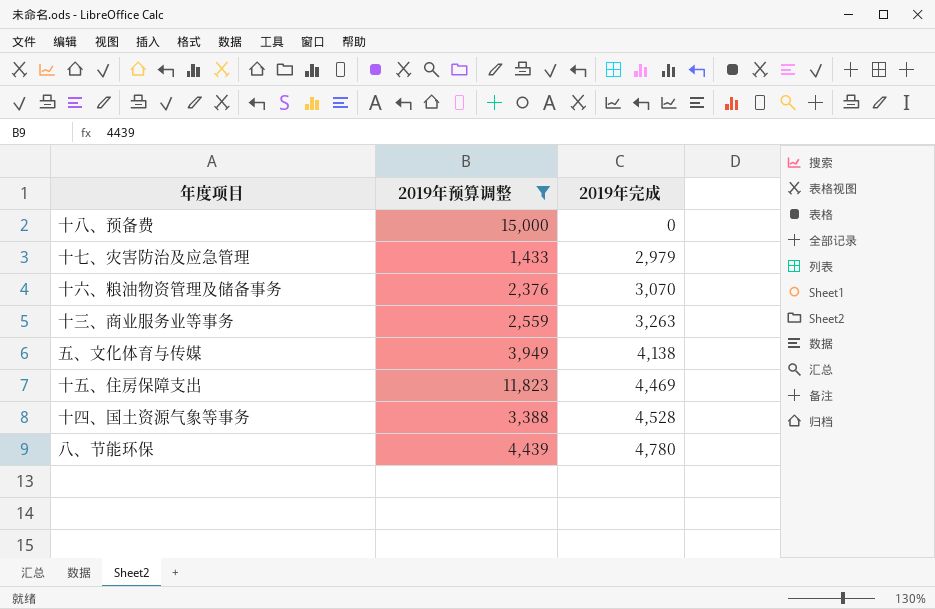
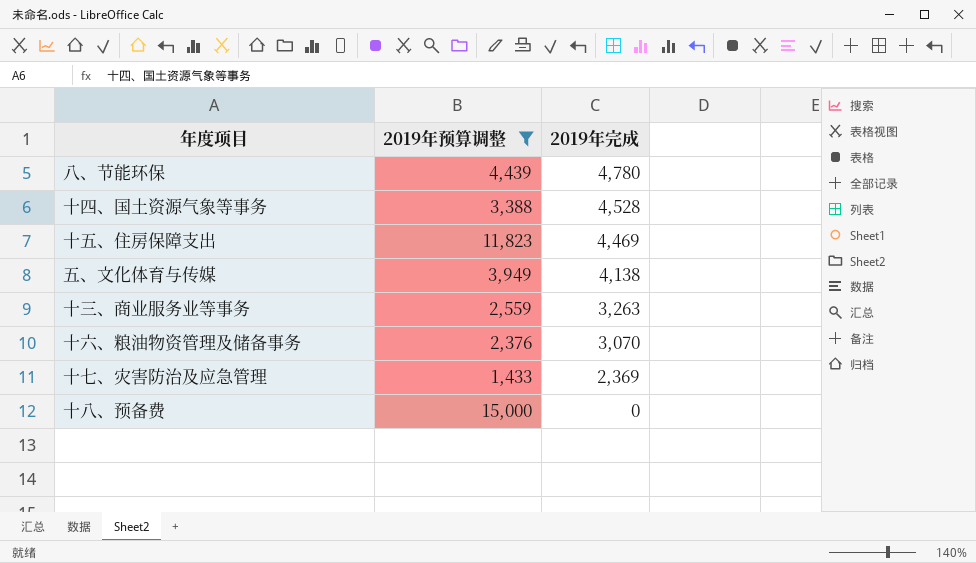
row order: 2019年完成 ascending -> 2019年完成 descending
十七、灾害防治及应急管理 | 2019年完成: 2,979 -> 2,369

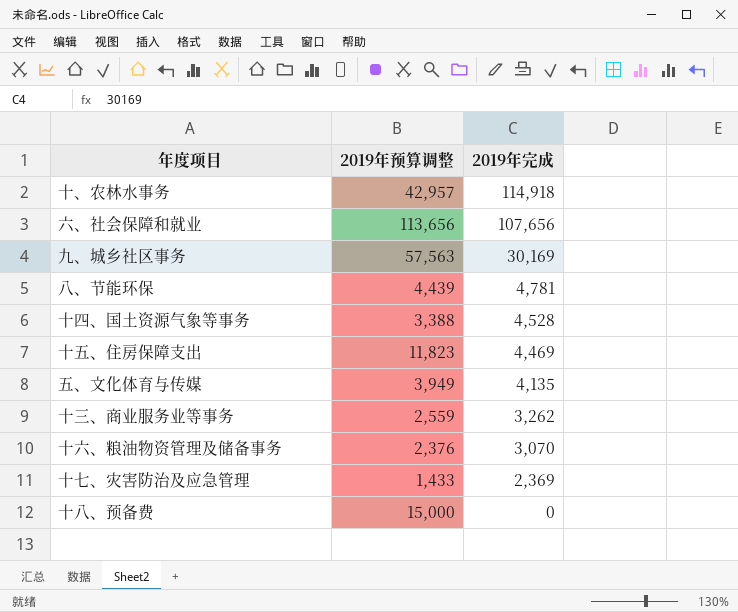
filter: 2019年预算调整 <= 15,000 -> none
八、节能环保 | 2019年完成: 4,780 -> 4,781
五、文化体育与传媒 | 2019年完成: 4,138 -> 4,135
十三、商业服务业等事务 | 2019年完成: 3,263 -> 3,262

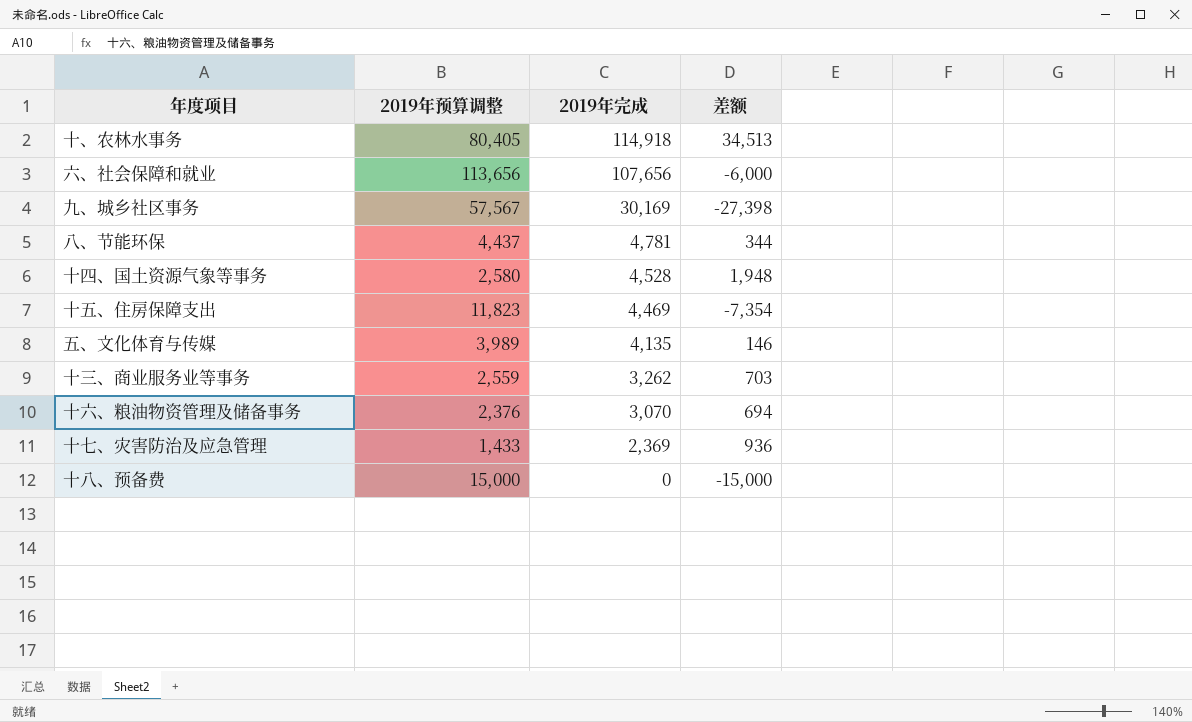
column 差额 | formula: none -> [2019年完成] - [2019年预算调整]
十、农林水事务 | 2019年预算调整: 42,957 -> 80,405
九、城乡社区事务 | 2019年预算调整: 57,563 -> 57,567
八、节能环保 | 2019年预算调整: 4,439 -> 4,437
十四、国土资源气象等事务 | 2019年预算调整: 3,388 -> 2,580
五、文化体育与传媒 | 2019年预算调整: 3,949 -> 3,989

